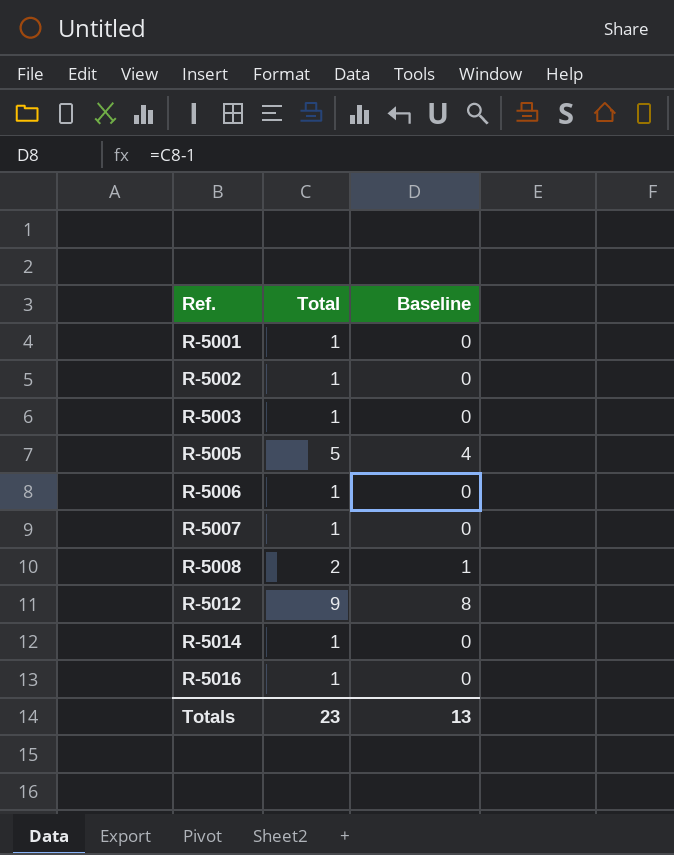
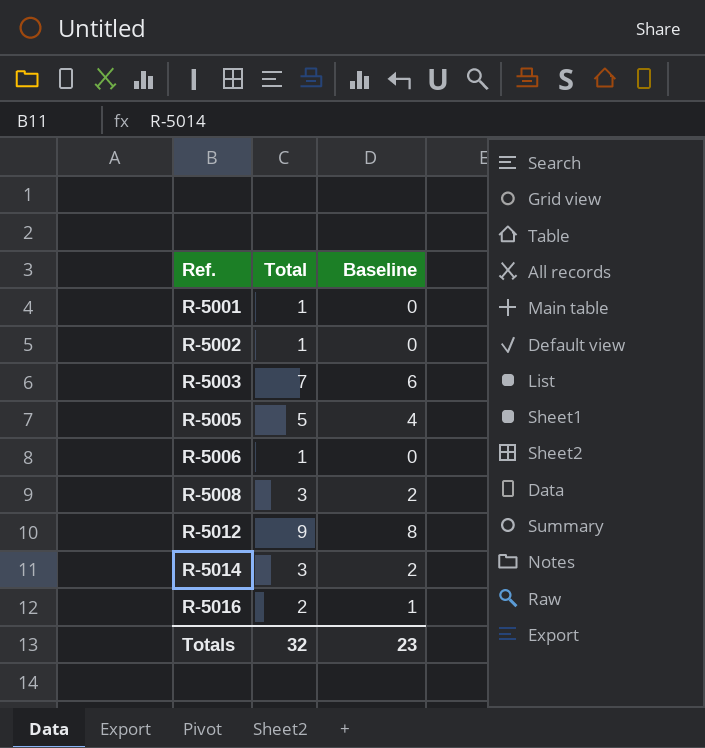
row R-5007: 1 | 0 -> none
R-5003 | Total: 1 -> 7
R-5003 | Baseline: 0 -> 6
R-5008 | Total: 2 -> 3
R-5008 | Baseline: 1 -> 2
R-5014 | Total: 1 -> 3
R-5014 | Baseline: 0 -> 2
R-5016 | Total: 1 -> 2
R-5016 | Baseline: 0 -> 1
Totals | Total: 23 -> 32
Totals | Baseline: 13 -> 23

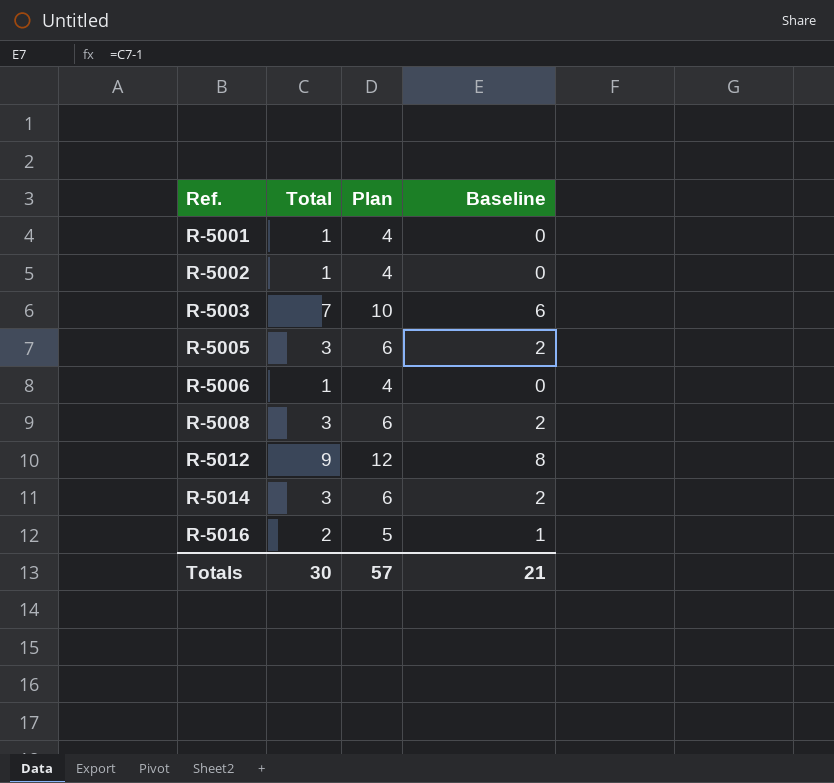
column Plan | formula: none -> [Total] + 3
R-5005 | Total: 5 -> 3
R-5005 | Baseline: 4 -> 2
Totals | Total: 32 -> 30
Totals | Baseline: 23 -> 21

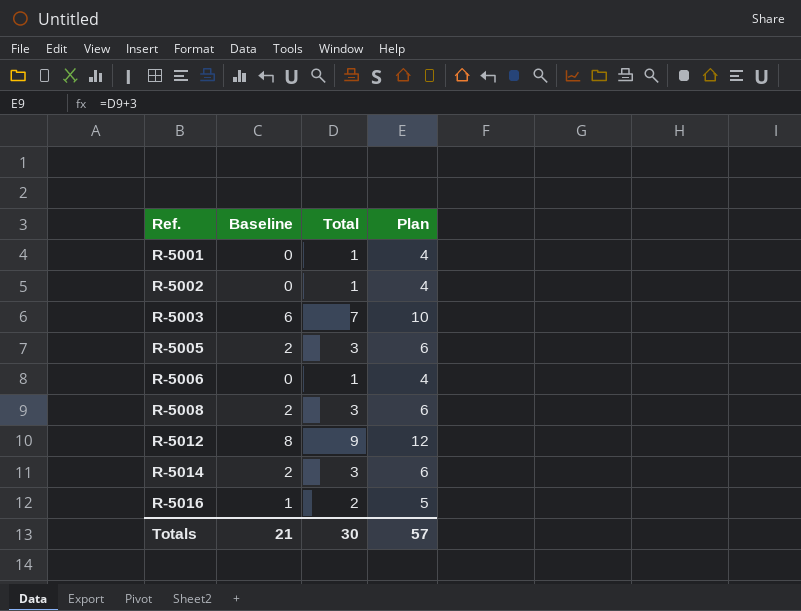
column Baseline | position: 4 -> 2

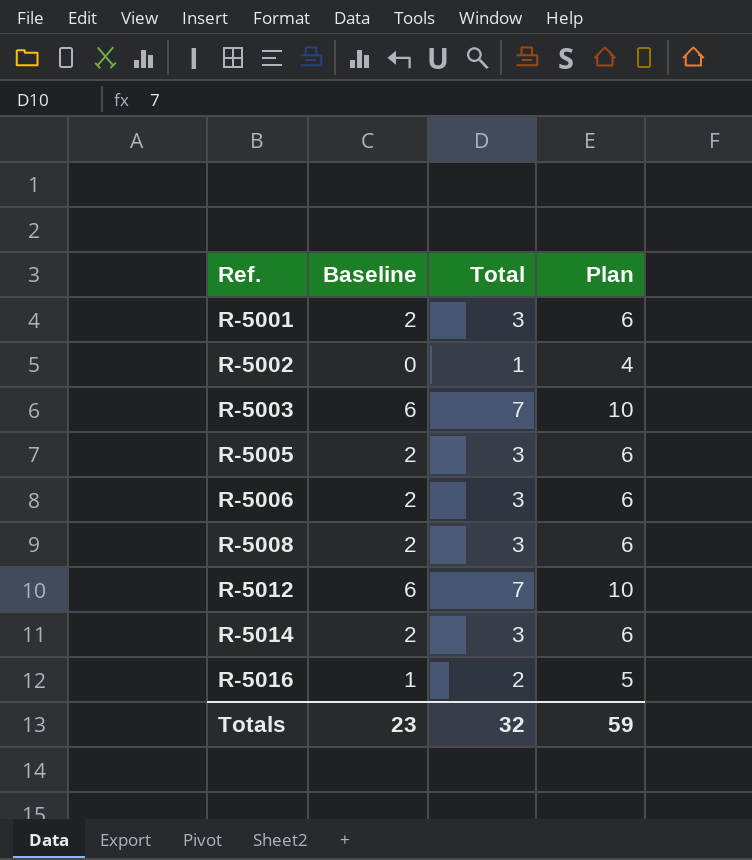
R-5001 | Baseline: 0 -> 2
R-5001 | Total: 1 -> 3
R-5001 | Plan: 4 -> 6
R-5006 | Baseline: 0 -> 2
R-5006 | Total: 1 -> 3
R-5006 | Plan: 4 -> 6
R-5012 | Baseline: 8 -> 6
R-5012 | Total: 9 -> 7
R-5012 | Plan: 12 -> 10
Totals | Baseline: 21 -> 23
Totals | Total: 30 -> 32
Totals | Plan: 57 -> 59

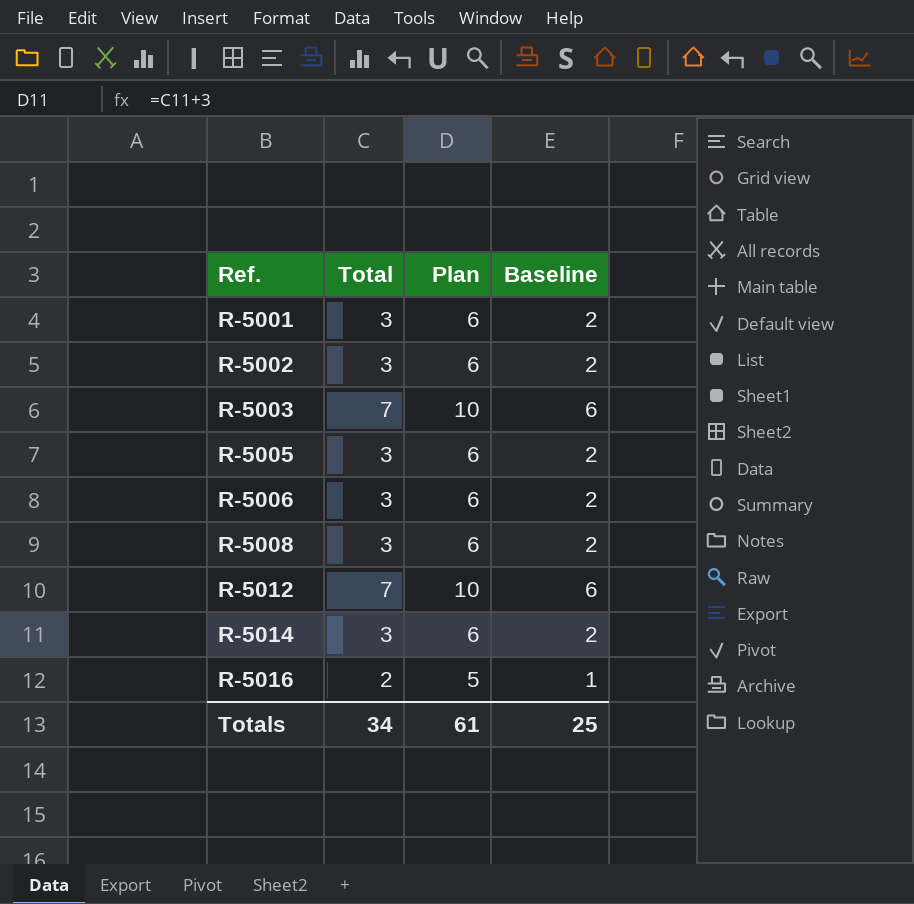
column Baseline | position: 2 -> 4
R-5002 | Total: 1 -> 3
R-5002 | Plan: 4 -> 6
R-5002 | Baseline: 0 -> 2
Totals | Total: 32 -> 34
Totals | Plan: 59 -> 61
Totals | Baseline: 23 -> 25

